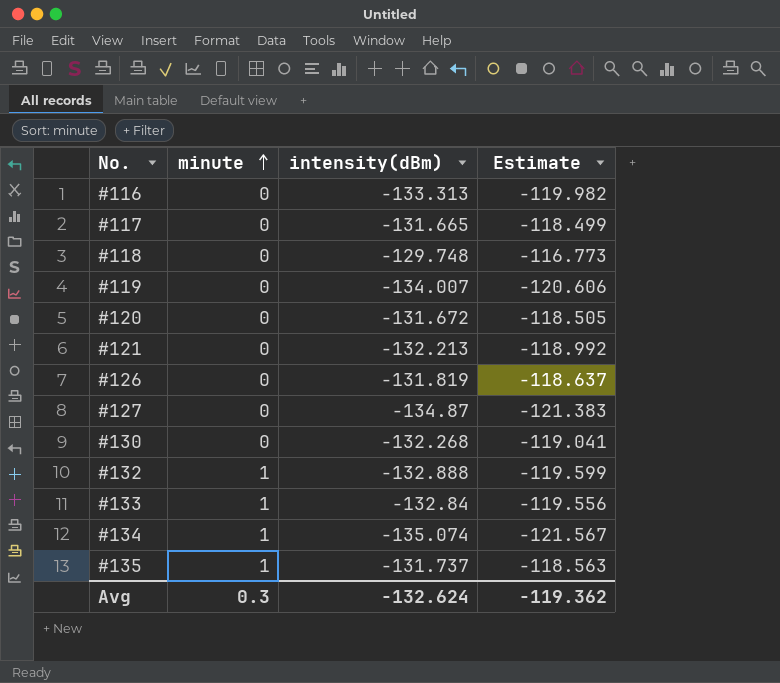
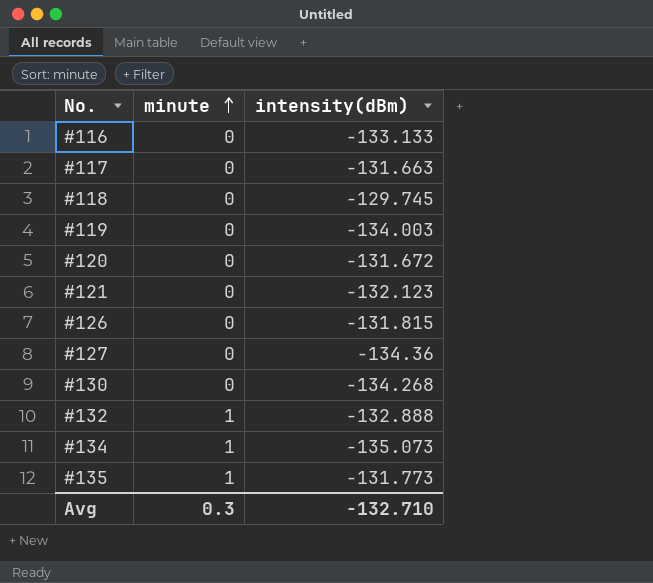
column Estimate | formula: [intensity(dBm)] * 0.9 -> none
row #133: 1 | -132.84 | -119.556 -> none
#116 | intensity(dBm): -133.313 -> -133.133
#117 | intensity(dBm): -131.665 -> -131.663
#118 | intensity(dBm): -129.748 -> -129.745
#119 | intensity(dBm): -134.007 -> -134.003
#121 | intensity(dBm): -132.213 -> -132.123
#126 | intensity(dBm): -131.819 -> -131.815
#127 | intensity(dBm): -134.87 -> -134.36
#130 | intensity(dBm): -132.268 -> -134.268
#134 | intensity(dBm): -135.074 -> -135.073
#135 | intensity(dBm): -131.737 -> -131.773
Avg | intensity(dBm): -132.624 -> -132.710

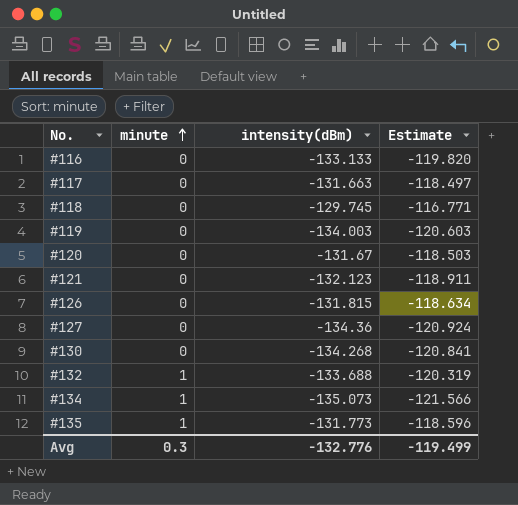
column Estimate | formula: none -> [intensity(dBm)] * 0.9
#120 | intensity(dBm): -131.672 -> -131.67
#132 | intensity(dBm): -132.888 -> -133.688
Avg | intensity(dBm): -132.710 -> -132.776

